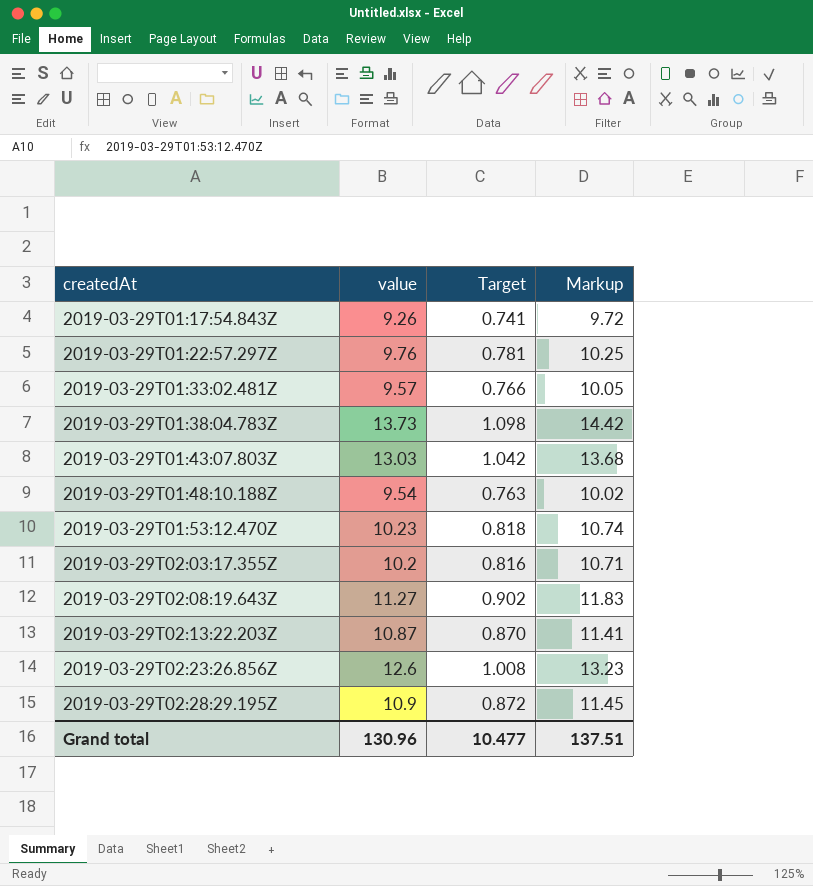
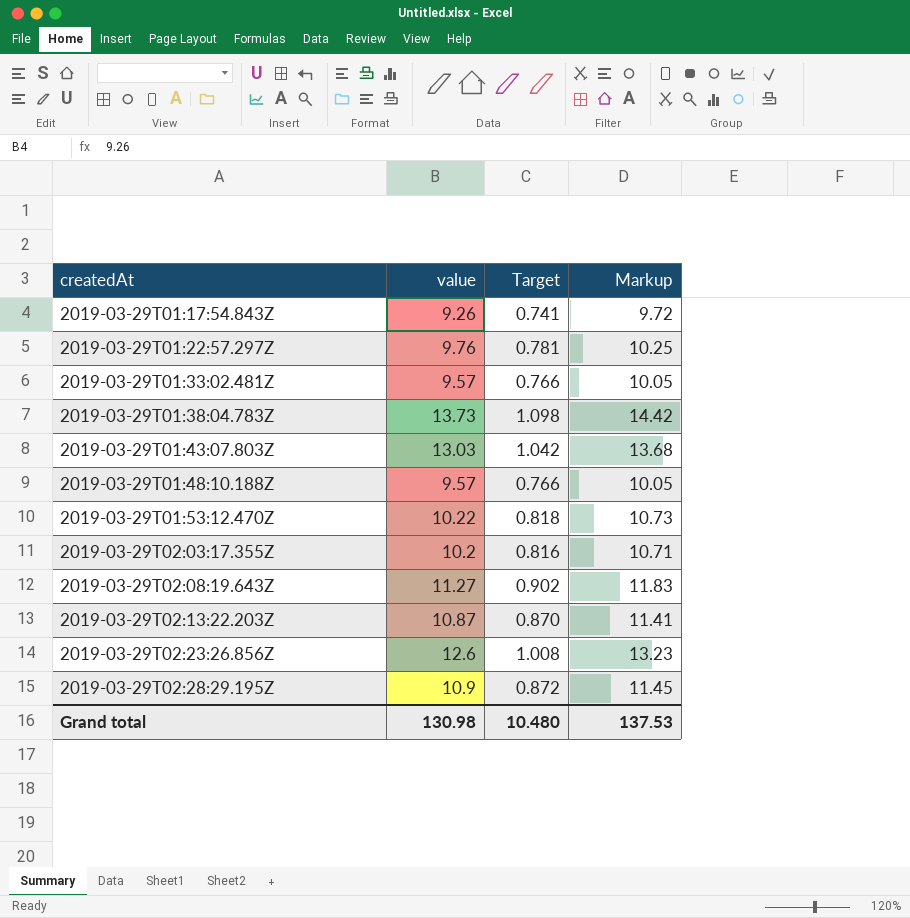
2019-03-29T01:48:10.188Z | value: 9.54 -> 9.57
2019-03-29T01:48:10.188Z | Target: 0.763 -> 0.766
2019-03-29T01:48:10.188Z | Markup: 10.02 -> 10.05
2019-03-29T01:53:12.470Z | value: 10.23 -> 10.22
2019-03-29T01:53:12.470Z | Markup: 10.74 -> 10.73
Grand total | value: 130.96 -> 130.98
Grand total | Target: 10.477 -> 10.480
Grand total | Markup: 137.51 -> 137.53

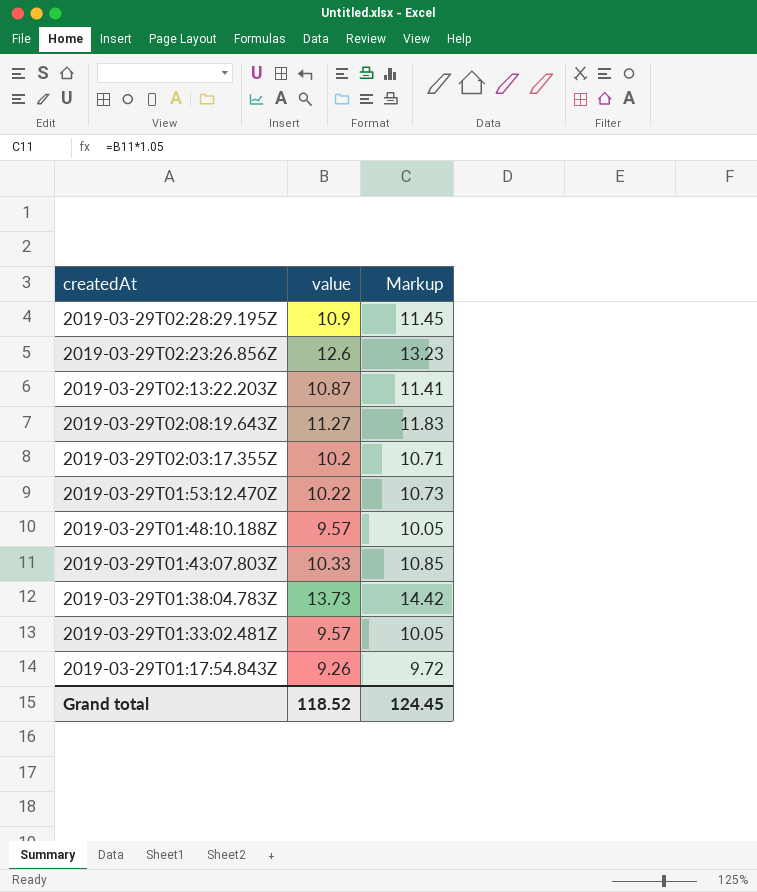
row order: createdAt ascending -> createdAt descending
column Target | formula: [value] * 0.08 -> none
row 2019-03-29T01:22:57.297Z: 9.76 | 0.781 | 10.25 -> none
2019-03-29T01:43:07.803Z | value: 13.03 -> 10.33
2019-03-29T01:43:07.803Z | Markup: 13.68 -> 10.85
Grand total | value: 130.98 -> 118.52
Grand total | Markup: 137.53 -> 124.45

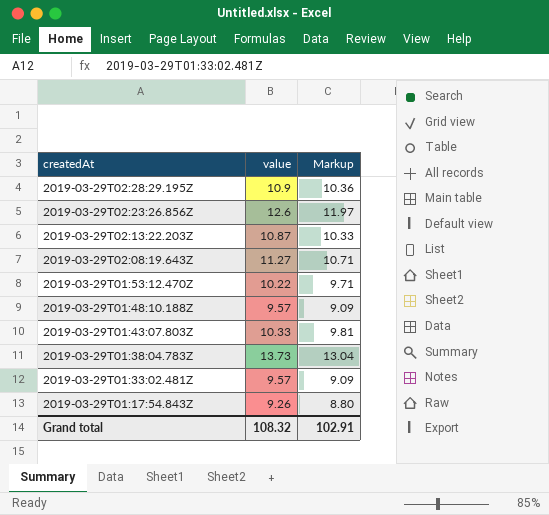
column Markup | formula: [value] * 1.05 -> [value] * 0.95
row 2019-03-29T02:03:17.355Z: 10.2 | 10.71 -> none
Grand total | value: 118.52 -> 108.32
Grand total | Markup: 124.45 -> 102.91

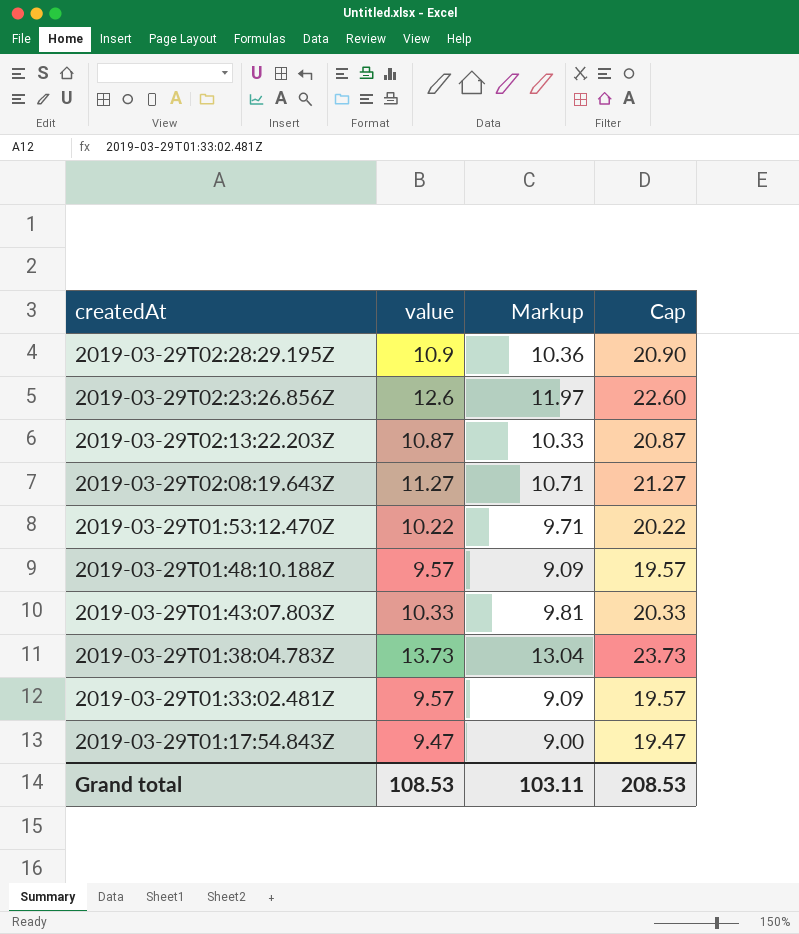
column Cap | formula: none -> [value] + 10
2019-03-29T01:17:54.843Z | value: 9.26 -> 9.47
2019-03-29T01:17:54.843Z | Markup: 8.80 -> 9.00
Grand total | value: 108.32 -> 108.53
Grand total | Markup: 102.91 -> 103.11

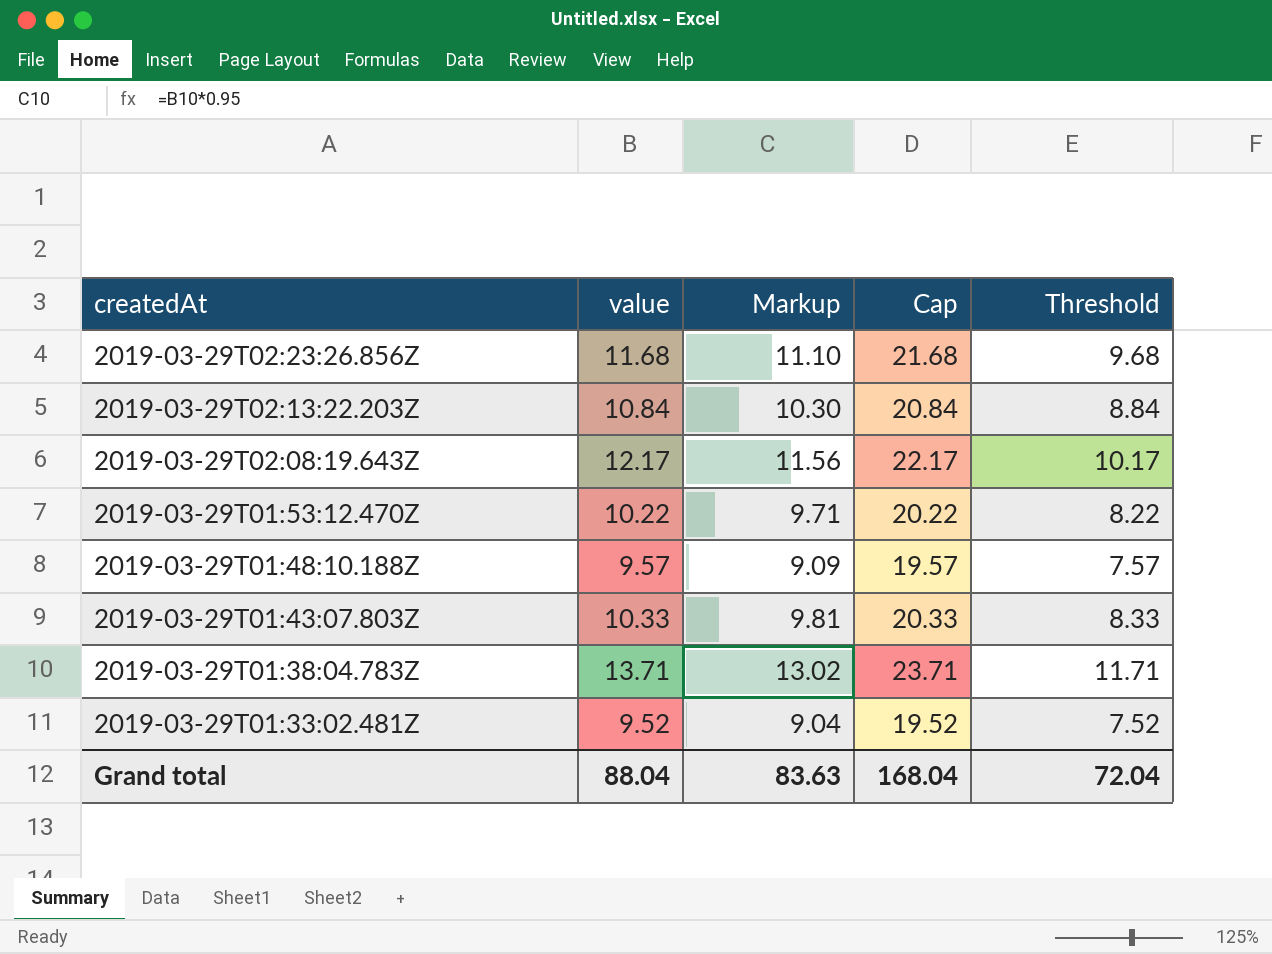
column Threshold | formula: none -> [value] - 2
row 2019-03-29T02:28:29.195Z: 10.9 | 10.36 | 20.90 -> none
row 2019-03-29T01:17:54.843Z: 9.47 | 9.00 | 19.47 -> none
2019-03-29T02:23:26.856Z | value: 12.6 -> 11.68
2019-03-29T02:23:26.856Z | Markup: 11.97 -> 11.10
2019-03-29T02:23:26.856Z | Cap: 22.60 -> 21.68
2019-03-29T02:13:22.203Z | value: 10.87 -> 10.84
2019-03-29T02:13:22.203Z | Markup: 10.33 -> 10.30
2019-03-29T02:13:22.203Z | Cap: 20.87 -> 20.84
2019-03-29T02:08:19.643Z | value: 11.27 -> 12.17
2019-03-29T02:08:19.643Z | Markup: 10.71 -> 11.56
2019-03-29T02:08:19.643Z | Cap: 21.27 -> 22.17
2019-03-29T01:38:04.783Z | value: 13.73 -> 13.71
2019-03-29T01:38:04.783Z | Markup: 13.04 -> 13.02
2019-03-29T01:38:04.783Z | Cap: 23.73 -> 23.71
2019-03-29T01:33:02.481Z | value: 9.57 -> 9.52
2019-03-29T01:33:02.481Z | Markup: 9.09 -> 9.04
2019-03-29T01:33:02.481Z | Cap: 19.57 -> 19.52
Grand total | value: 108.53 -> 88.04
Grand total | Markup: 103.11 -> 83.63
Grand total | Cap: 208.53 -> 168.04

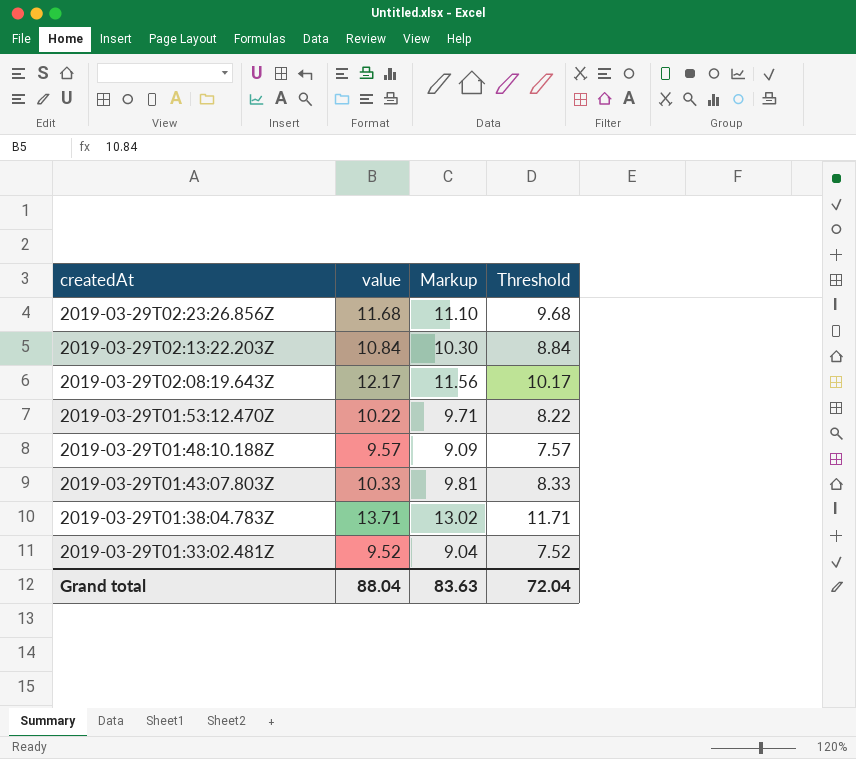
column Cap | formula: [value] + 10 -> none

